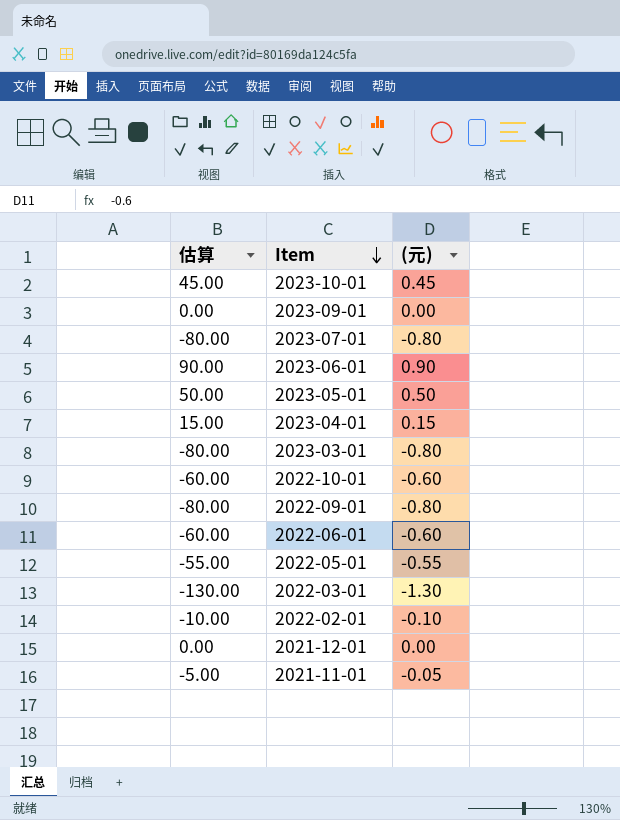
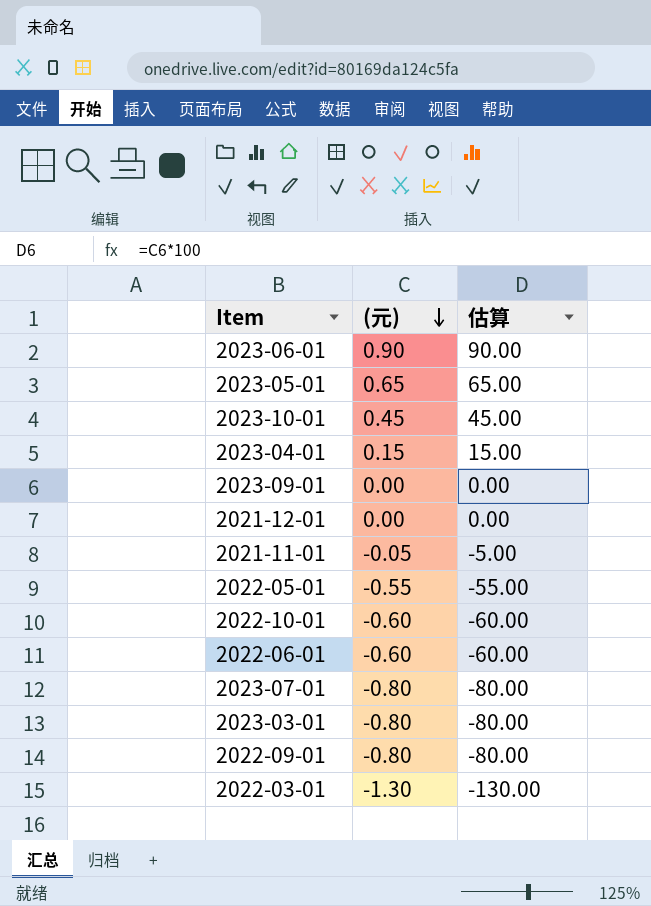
row order: Item descending -> (元) descending
column 估算 | position: 1 -> 3
row 2022-02-01: -10.00 | -0.10 -> none
2023-05-01 | (元): 0.50 -> 0.65
2023-05-01 | 估算: 50.00 -> 65.00

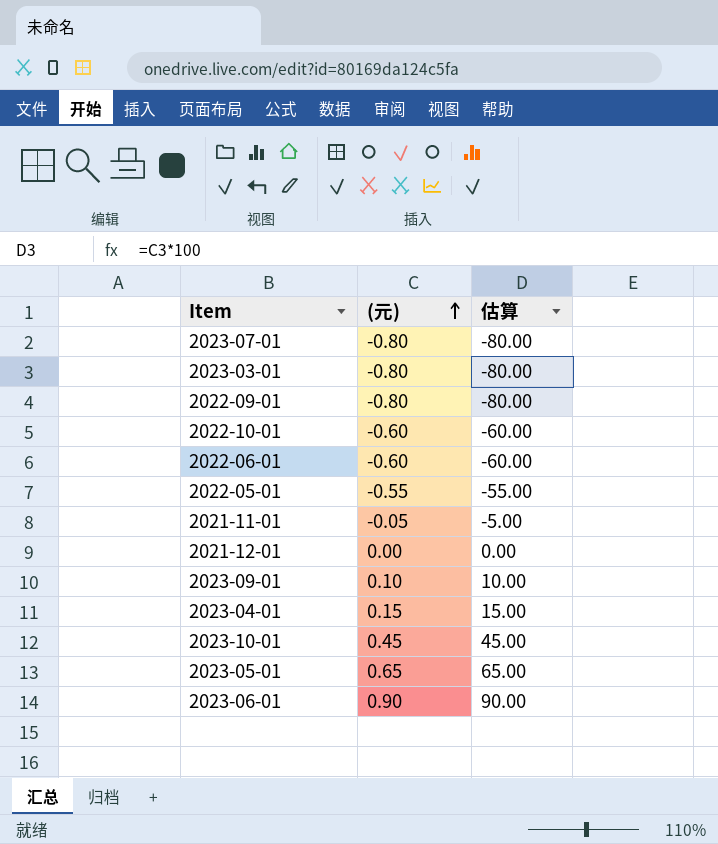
row order: (元) descending -> (元) ascending
row 2022-03-01: -1.30 | -130.00 -> none
2023-09-01 | (元): 0.00 -> 0.10
2023-09-01 | 估算: 0.00 -> 10.00

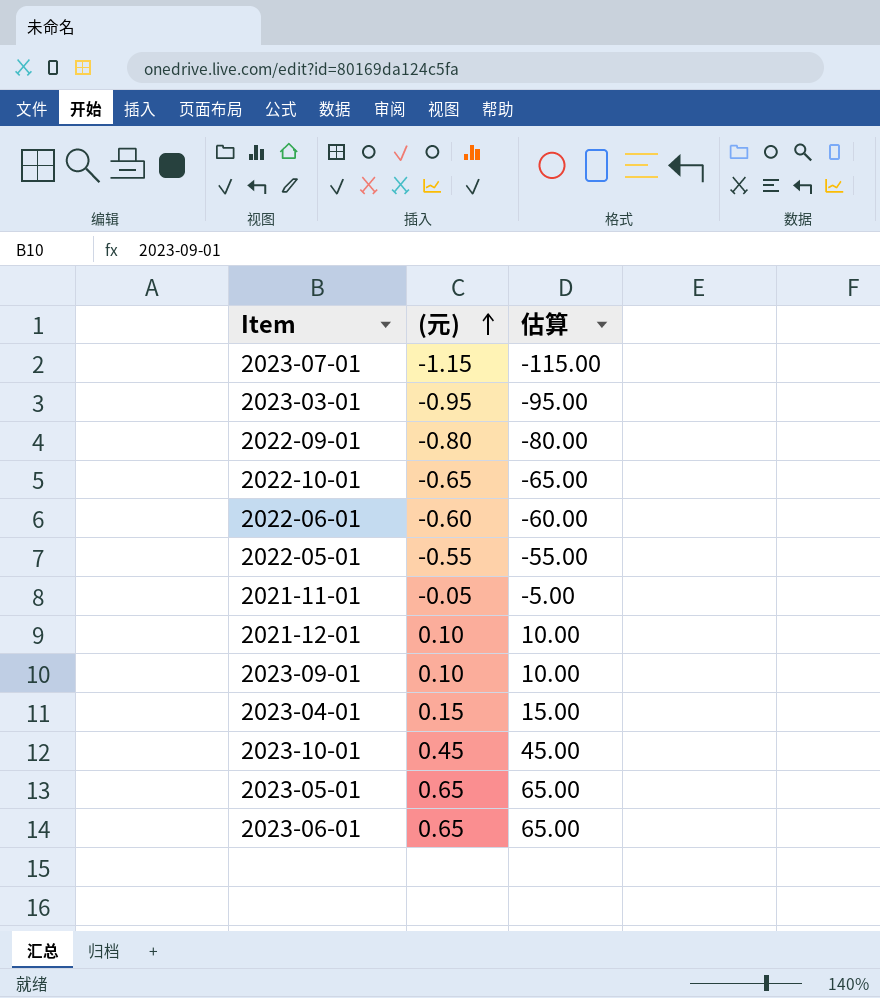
2023-07-01 | (元): -0.80 -> -1.15
2023-07-01 | 估算: -80.00 -> -115.00
2023-03-01 | (元): -0.80 -> -0.95
2023-03-01 | 估算: -80.00 -> -95.00
2022-10-01 | (元): -0.60 -> -0.65
2022-10-01 | 估算: -60.00 -> -65.00
2021-12-01 | (元): 0.00 -> 0.10
2021-12-01 | 估算: 0.00 -> 10.00
2023-06-01 | (元): 0.90 -> 0.65
2023-06-01 | 估算: 90.00 -> 65.00

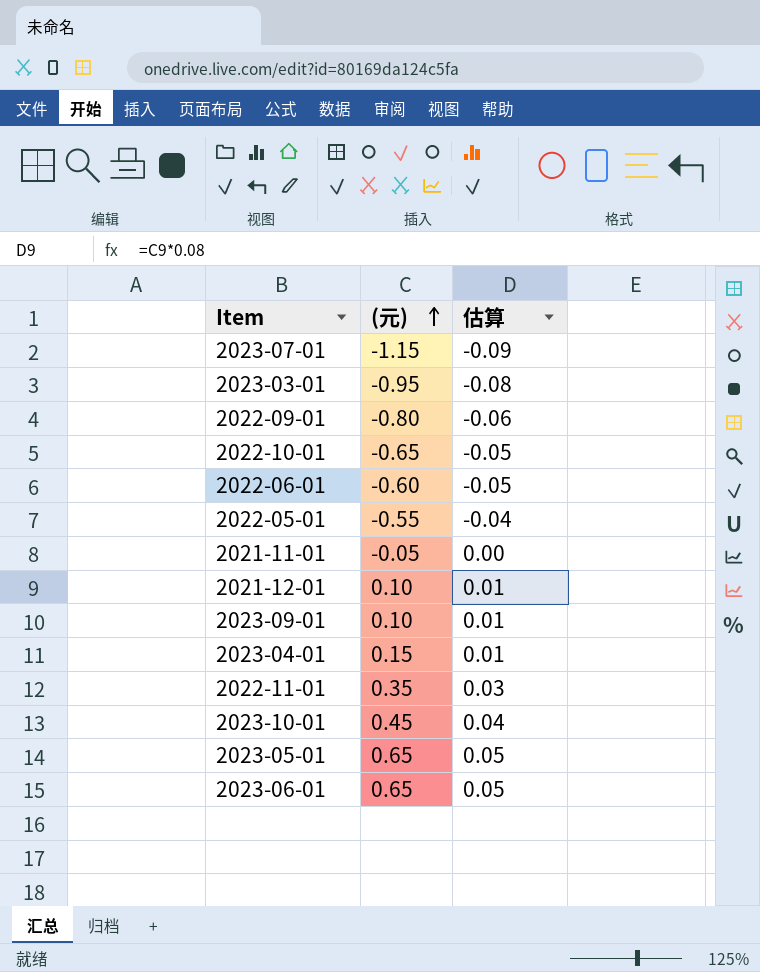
column 估算 | formula: [(元)] * 100 -> [(元)] * 0.08
row 2022-11-01: none -> 0.35 | 0.03

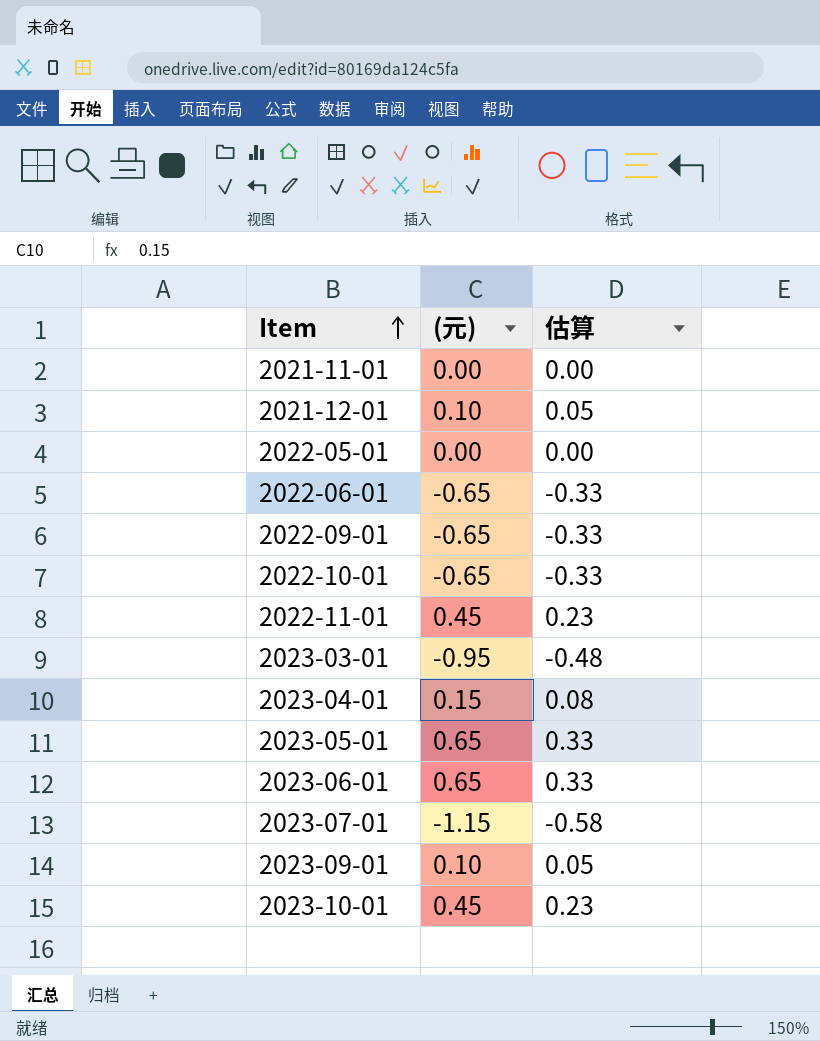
row order: (元) ascending -> Item ascending
column 估算 | formula: [(元)] * 0.08 -> [(元)] * 0.5
2021-11-01 | (元): -0.05 -> 0.00
2022-05-01 | (元): -0.55 -> 0.00
2022-06-01 | (元): -0.60 -> -0.65
2022-09-01 | (元): -0.80 -> -0.65
2022-11-01 | (元): 0.35 -> 0.45

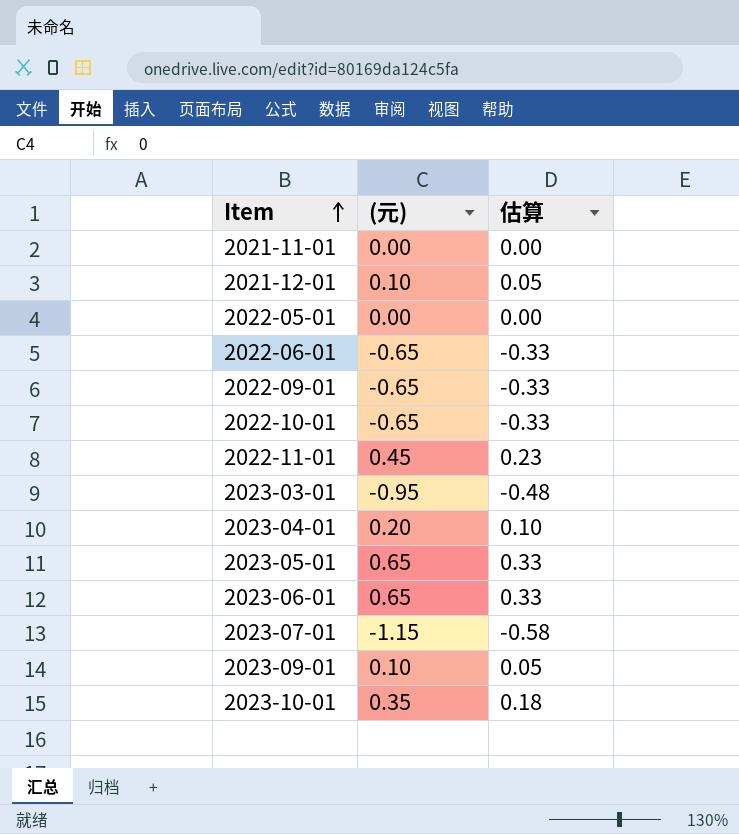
2023-04-01 | (元): 0.15 -> 0.20
2023-04-01 | 估算: 0.08 -> 0.10
2023-10-01 | (元): 0.45 -> 0.35
2023-10-01 | 估算: 0.23 -> 0.18

